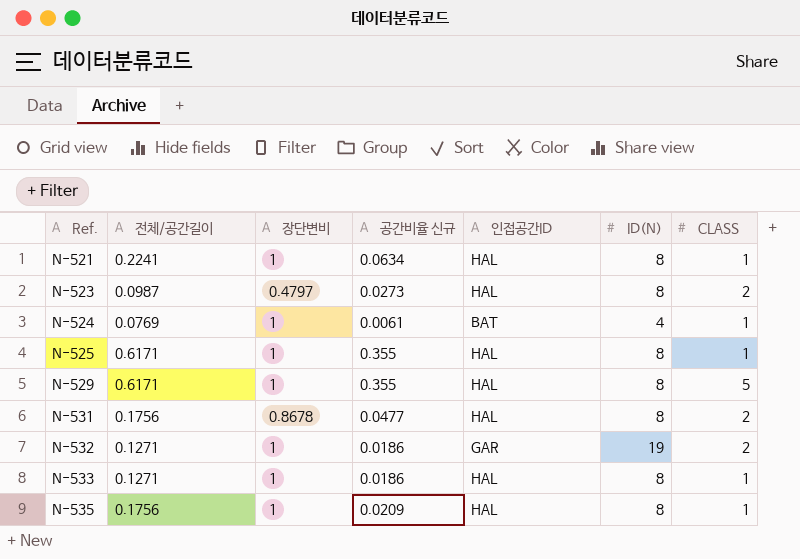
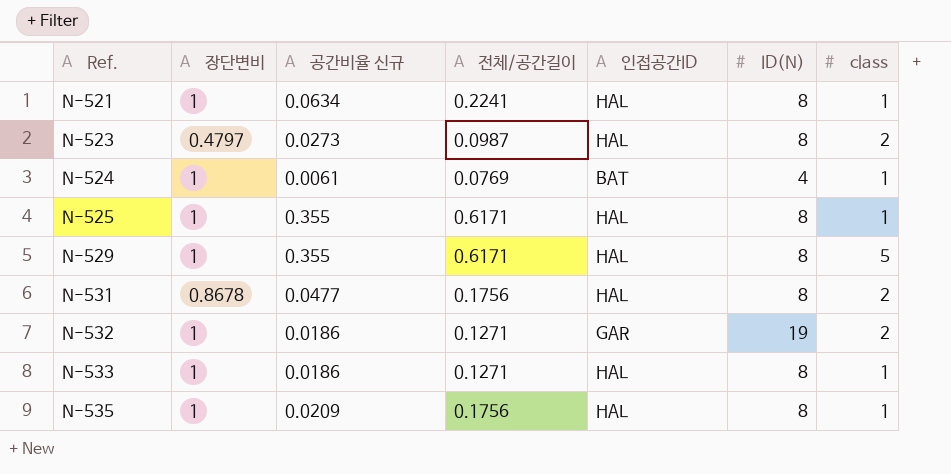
column 전체/공간길이 | position: 2 -> 4
column name: CLASS -> class

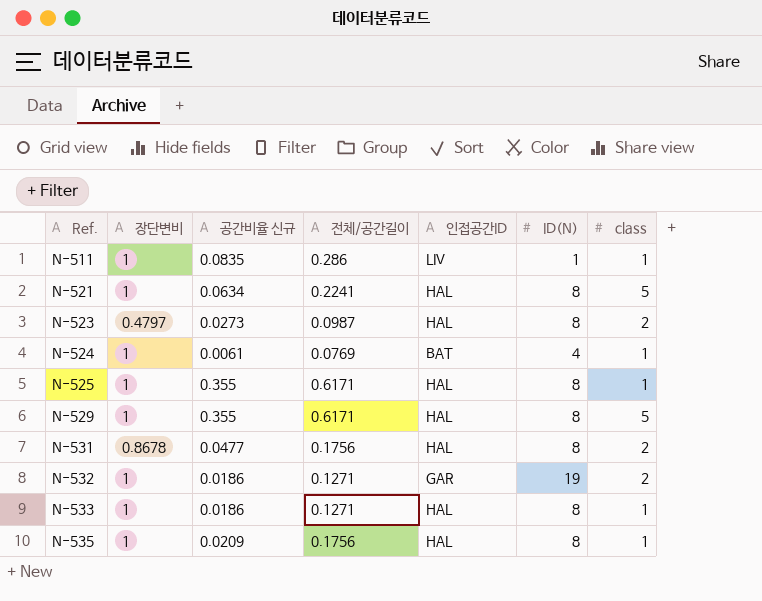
row N-511: none -> 1 | 0.0835 | 0.286 | LIV | 1 | 1
N-521 | class: 1 -> 5

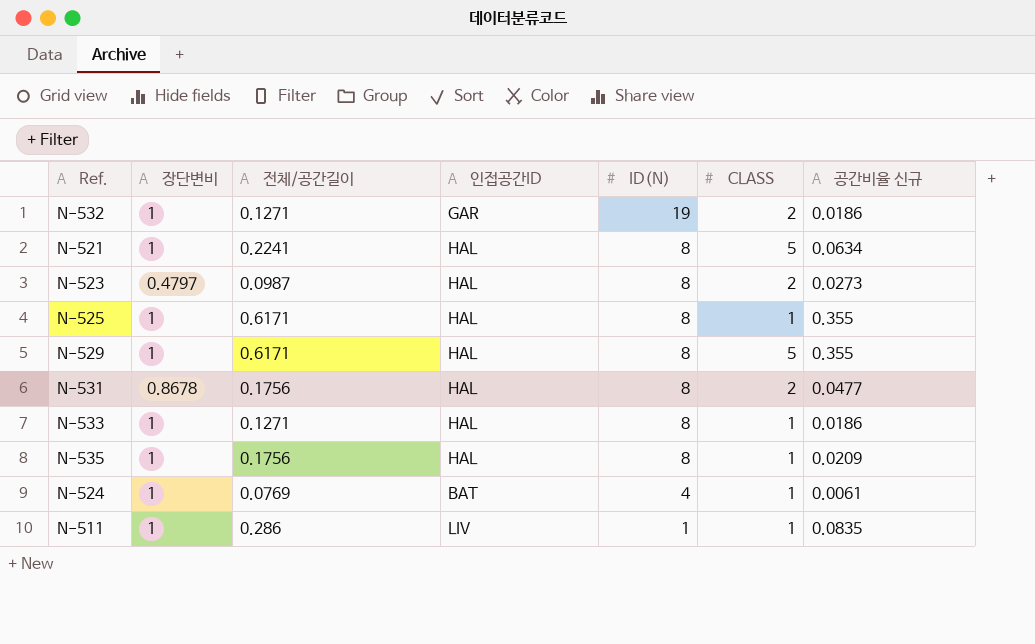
row order: Ref. ascending -> ID(N) descending
column name: class -> CLASS
column 공간비율 신규 | position: 3 -> 7

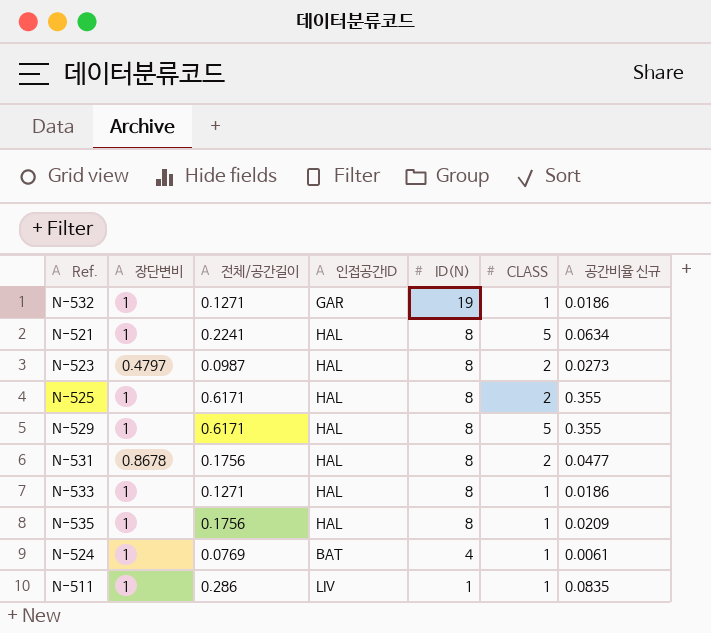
N-532 | CLASS: 2 -> 1
N-525 | CLASS: 1 -> 2

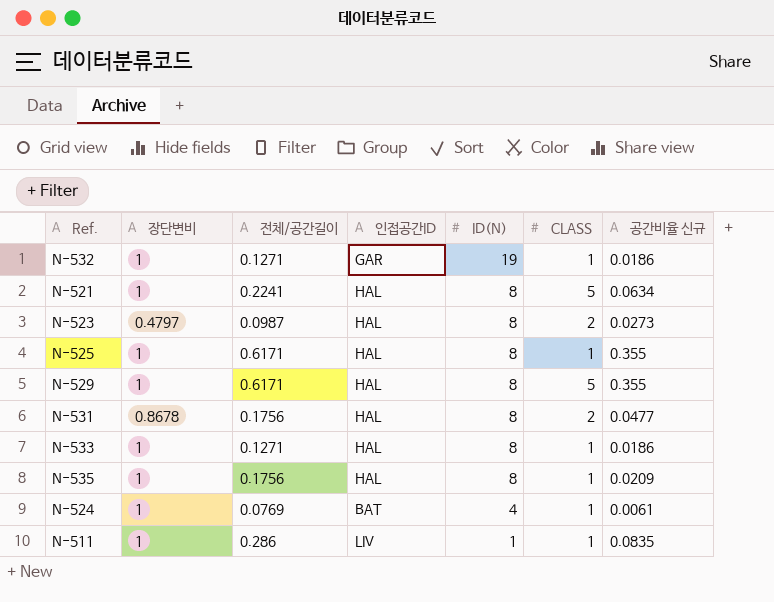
N-525 | CLASS: 2 -> 1

